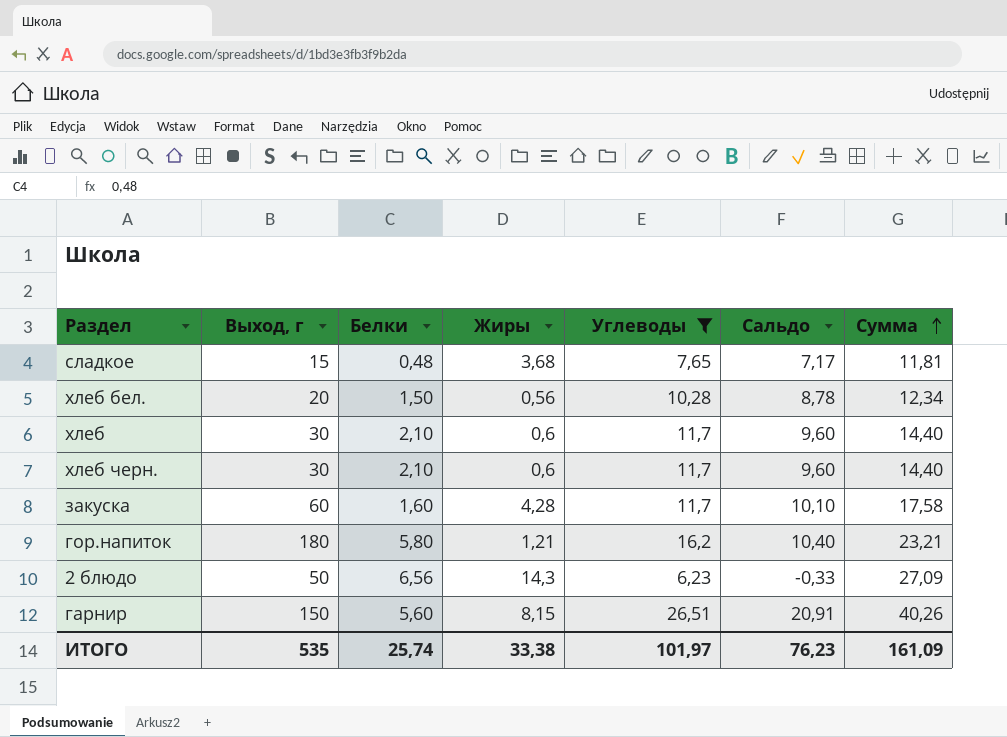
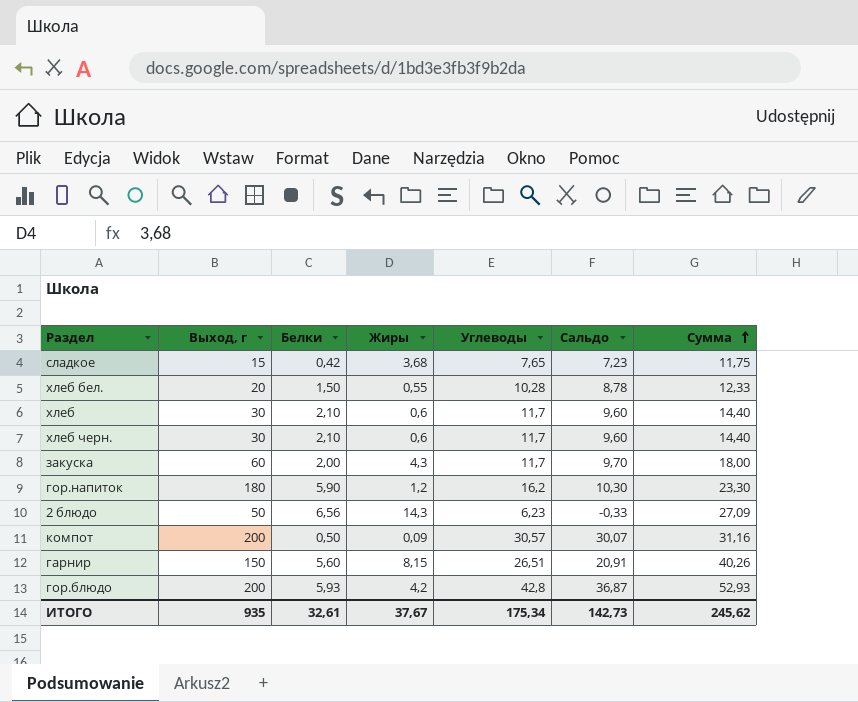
filter: Углеводы <= 26,51 -> none
сладкое | Белки: 0,48 -> 0,42
сладкое | Сальдо: 7,17 -> 7,23
сладкое | Сумма: 11,81 -> 11,75
хлеб бел. | Жиры: 0,56 -> 0,55
хлеб бел. | Сумма: 12,34 -> 12,33
закуска | Белки: 1,60 -> 2,00
закуска | Жиры: 4,28 -> 4,3
закуска | Сальдо: 10,10 -> 9,70
закуска | Сумма: 17,58 -> 18,00
гор.напиток | Белки: 5,80 -> 5,90
гор.напиток | Жиры: 1,21 -> 1,2
гор.напиток | Сальдо: 10,40 -> 10,30
гор.напиток | Сумма: 23,21 -> 23,30
ИТОГО | Выход, г: 535 -> 935
ИТОГО | Белки: 25,74 -> 32,61
ИТОГО | Жиры: 33,38 -> 37,67
ИТОГО | Углеводы: 101,97 -> 175,34
ИТОГО | Сальдо: 76,23 -> 142,73
ИТОГО | Сумма: 161,09 -> 245,62

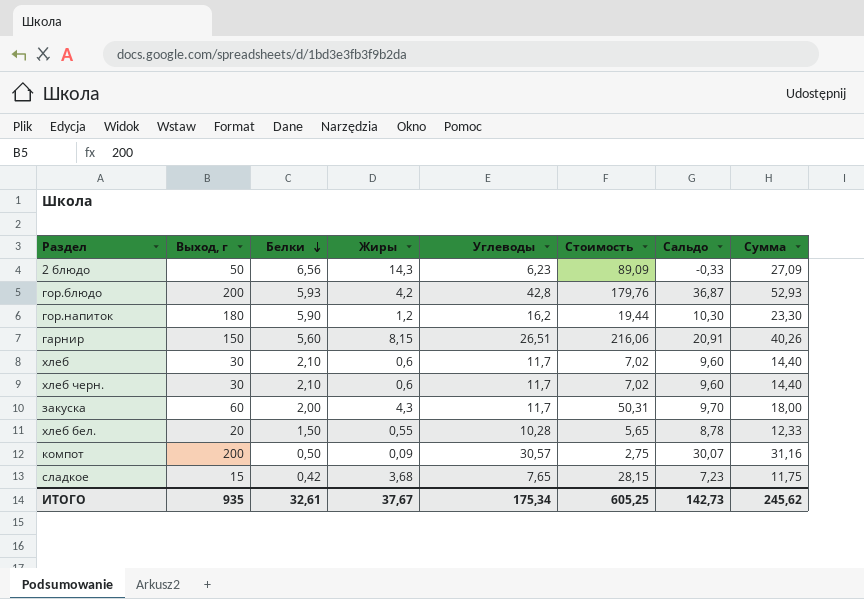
row order: Сумма ascending -> Белки descending
column Стоимость | formula: none -> [Жиры] * [Углеводы]

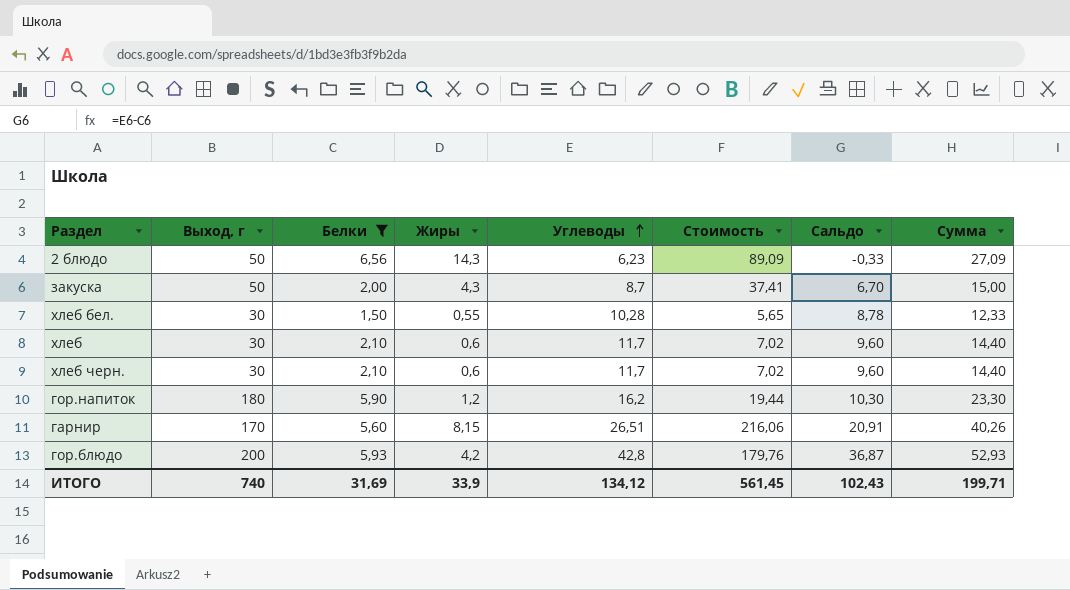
filter: none -> Белки >= 1,50
row order: Белки descending -> Углеводы ascending
закуска | Выход, г: 60 -> 50
закуска | Углеводы: 11,7 -> 8,7
закуска | Стоимость: 50,31 -> 37,41
закуска | Сальдо: 9,70 -> 6,70
закуска | Сумма: 18,00 -> 15,00
хлеб бел. | Выход, г: 20 -> 30
гарнир | Выход, г: 150 -> 170
ИТОГО | Выход, г: 935 -> 740
ИТОГО | Белки: 32,61 -> 31,69
ИТОГО | Жиры: 37,67 -> 33,9
ИТОГО | Углеводы: 175,34 -> 134,12
ИТОГО | Стоимость: 605,25 -> 561,45
ИТОГО | Сальдо: 142,73 -> 102,43
ИТОГО | Сумма: 245,62 -> 199,71

